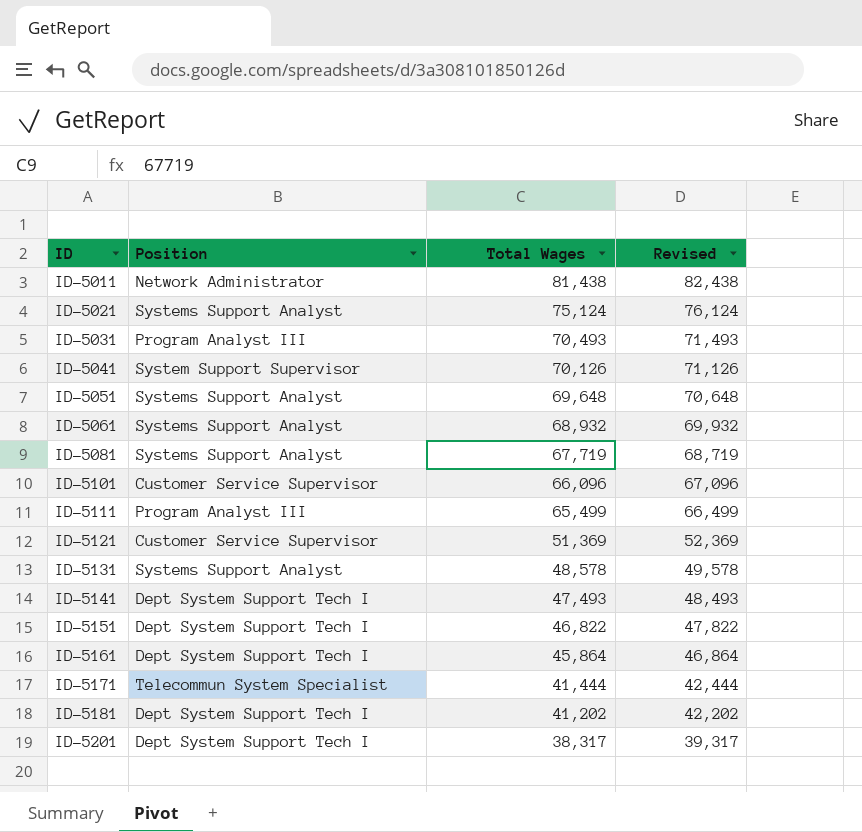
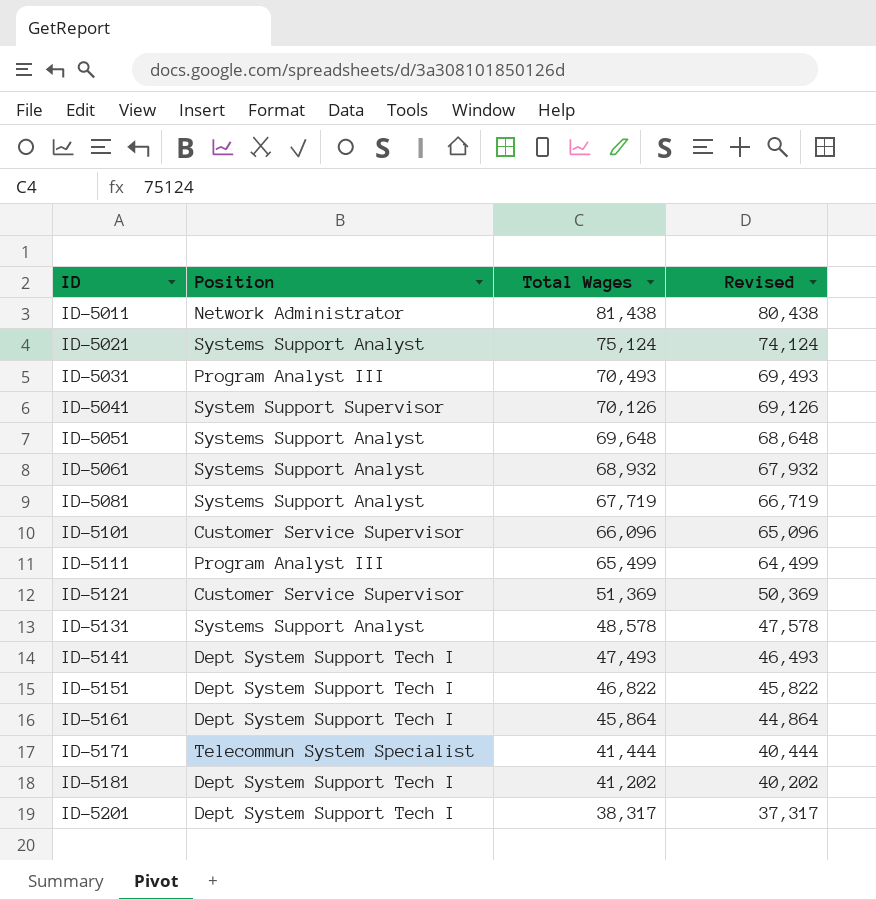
column Revised | formula: [Total Wages] + 1000 -> [Total Wages] - 1000

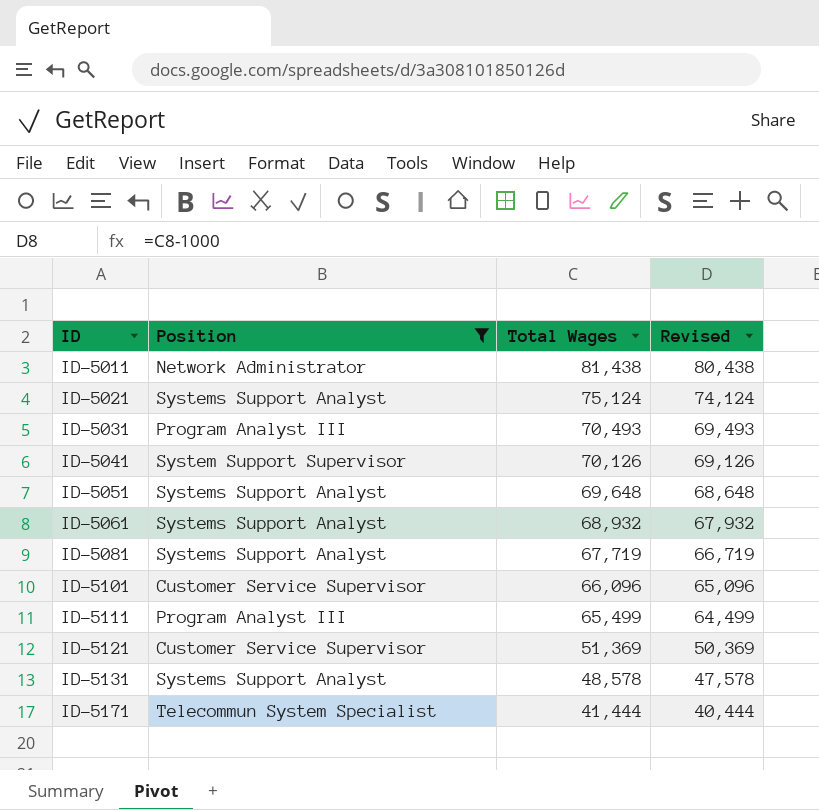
filter: none -> Position != Dept System Support Tech I

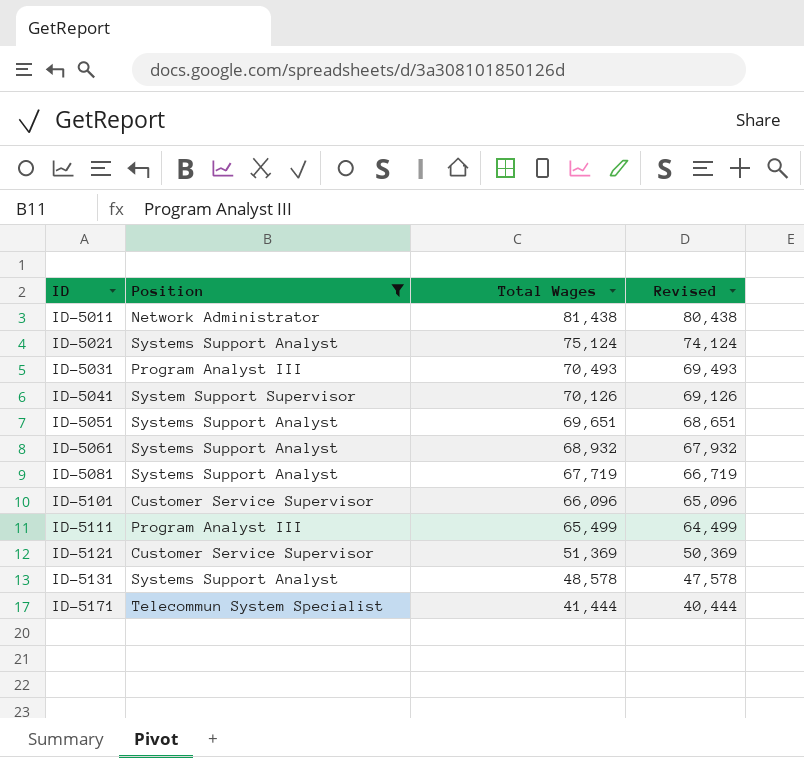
ID-5051 | Total Wages: 69,648 -> 69,651
ID-5051 | Revised: 68,648 -> 68,651

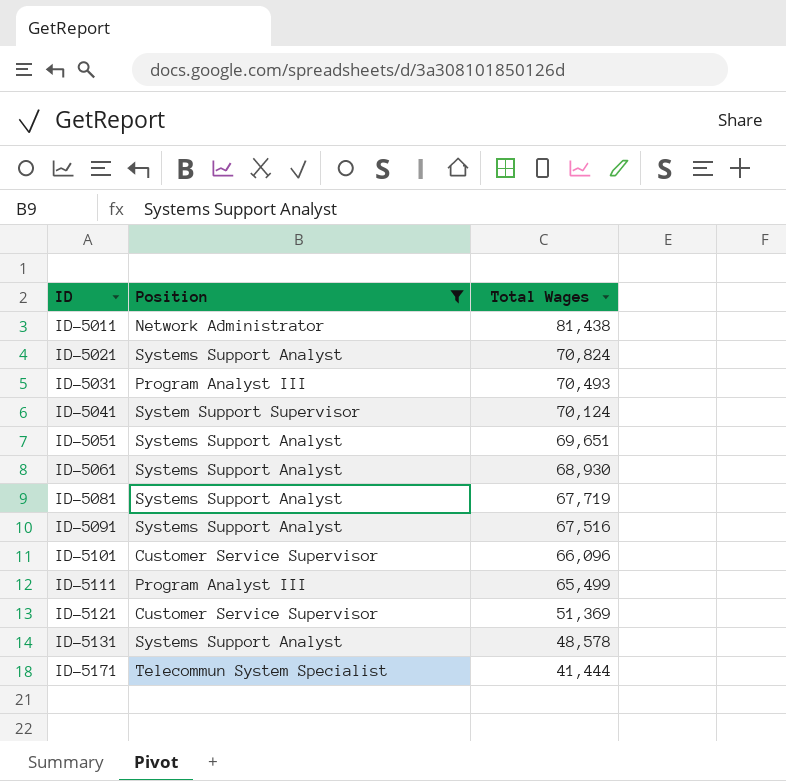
column Revised | formula: [Total Wages] - 1000 -> none
ID-5021 | Total Wages: 75,124 -> 70,824
ID-5041 | Total Wages: 70,126 -> 70,124
ID-5061 | Total Wages: 68,932 -> 68,930
row ID-5091: none -> Systems Support Analyst | 67,516

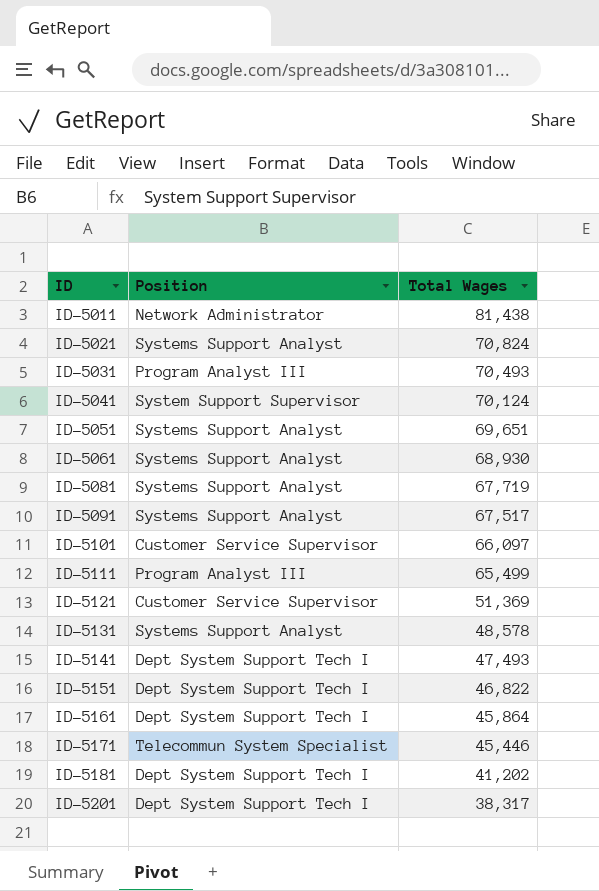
filter: Position != Dept System Support Tech I -> none
ID-5091 | Total Wages: 67,516 -> 67,517
ID-5101 | Total Wages: 66,096 -> 66,097
ID-5171 | Total Wages: 41,444 -> 45,446

